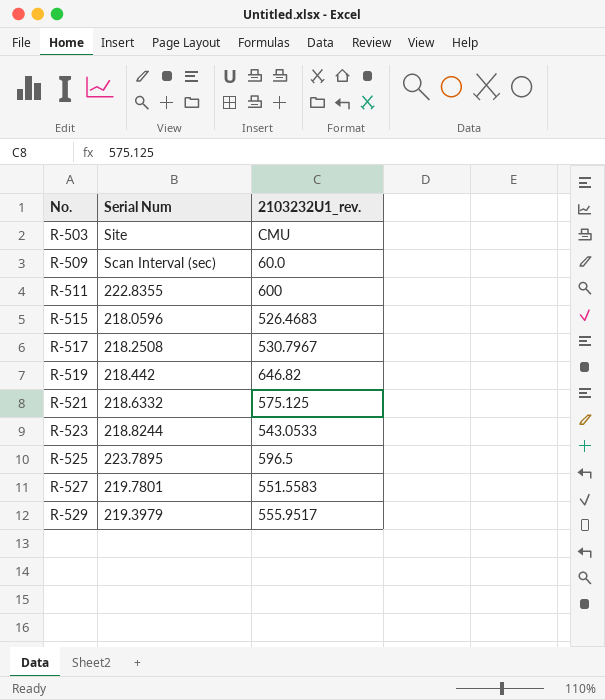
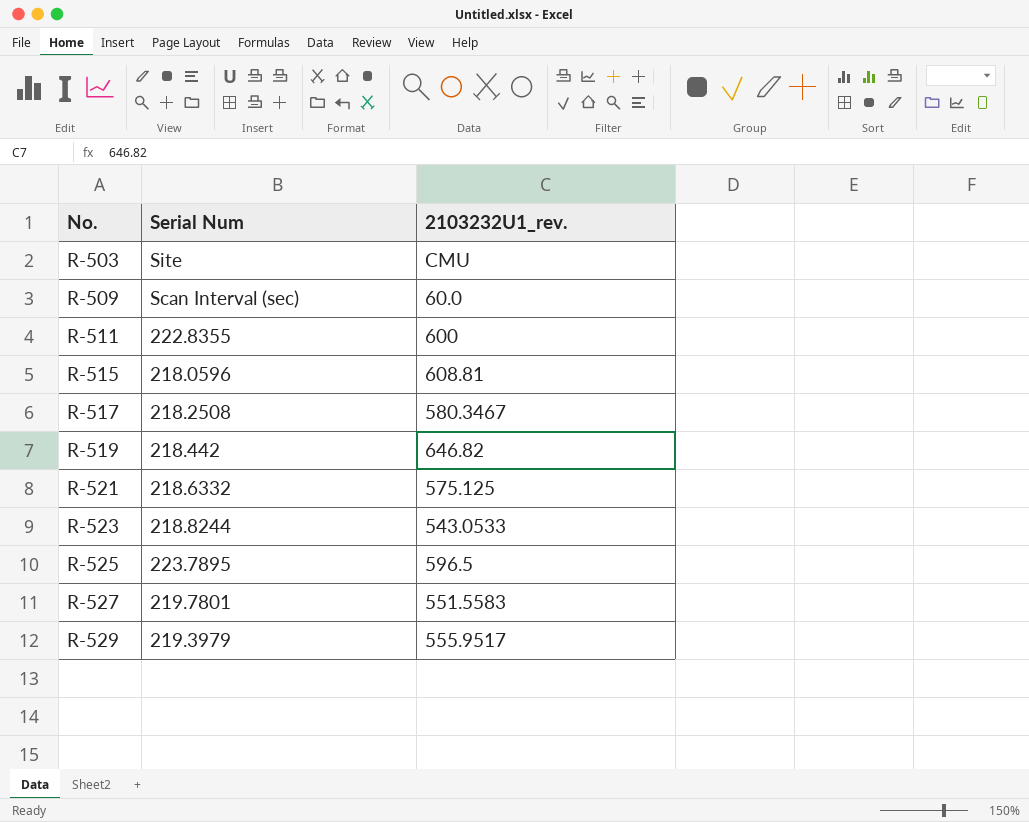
R-515 | 2103232U1_rev.: 526.4683 -> 608.81
R-517 | 2103232U1_rev.: 530.7967 -> 580.3467

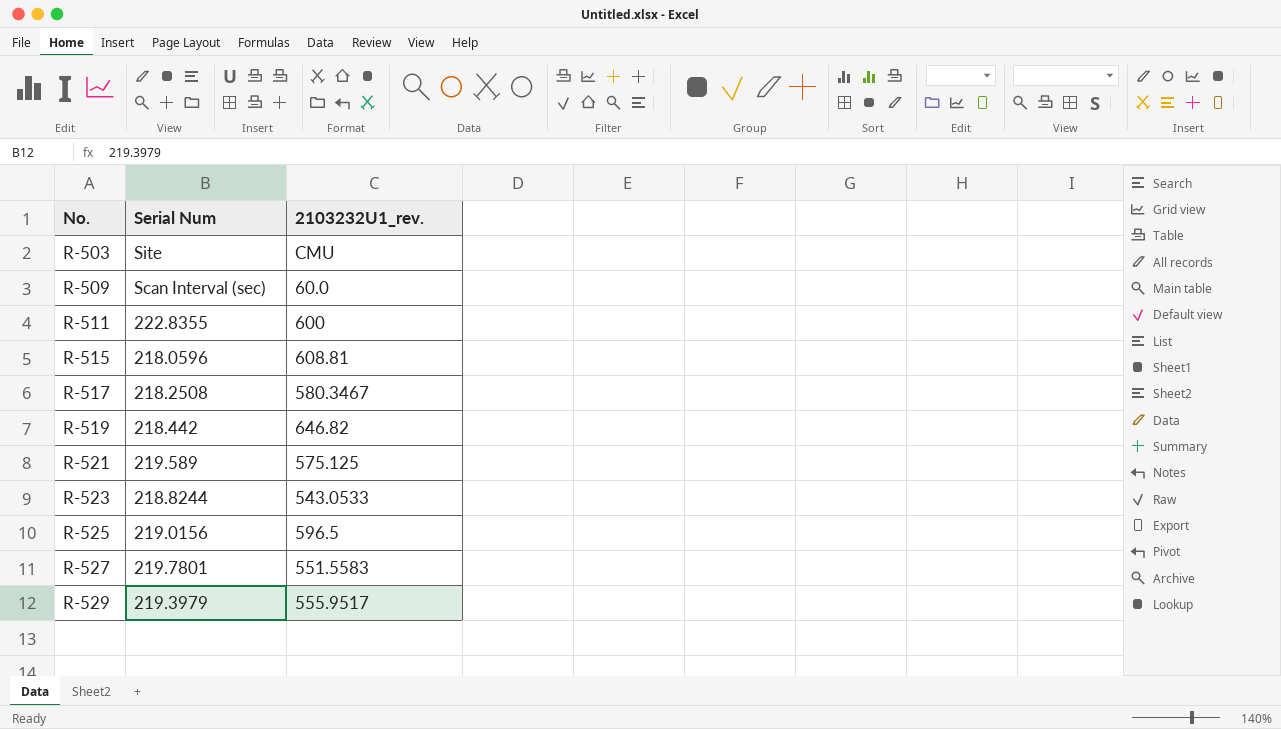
R-521 | Serial Num: 218.6332 -> 219.589
R-525 | Serial Num: 223.7895 -> 219.0156

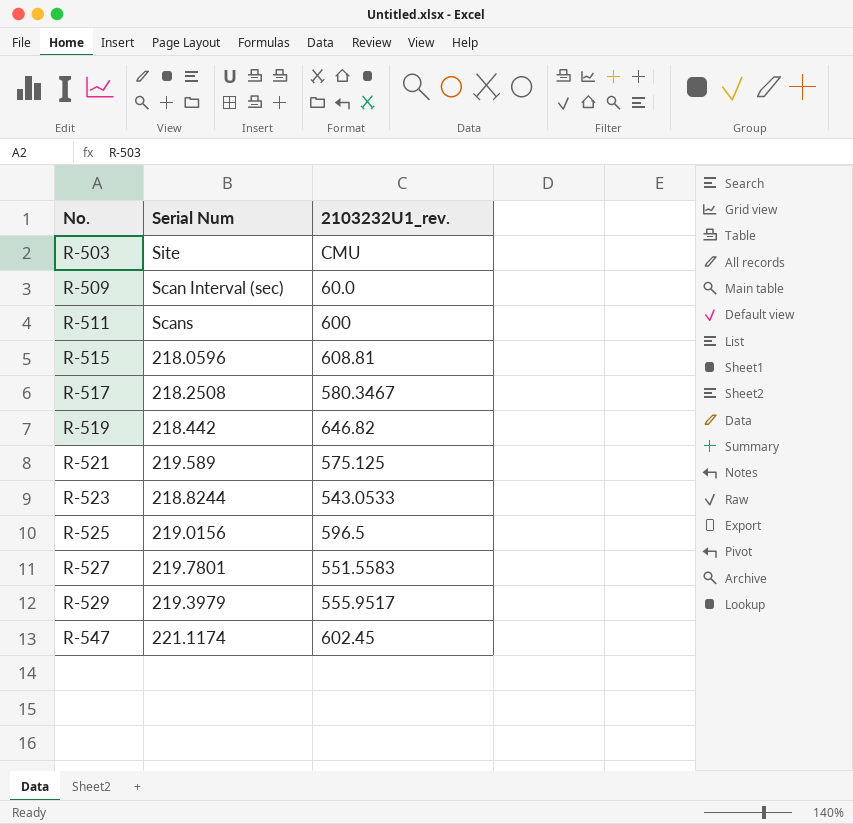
R-511 | Serial Num: 222.8355 -> Scans
row R-547: none -> 221.1174 | 602.45

